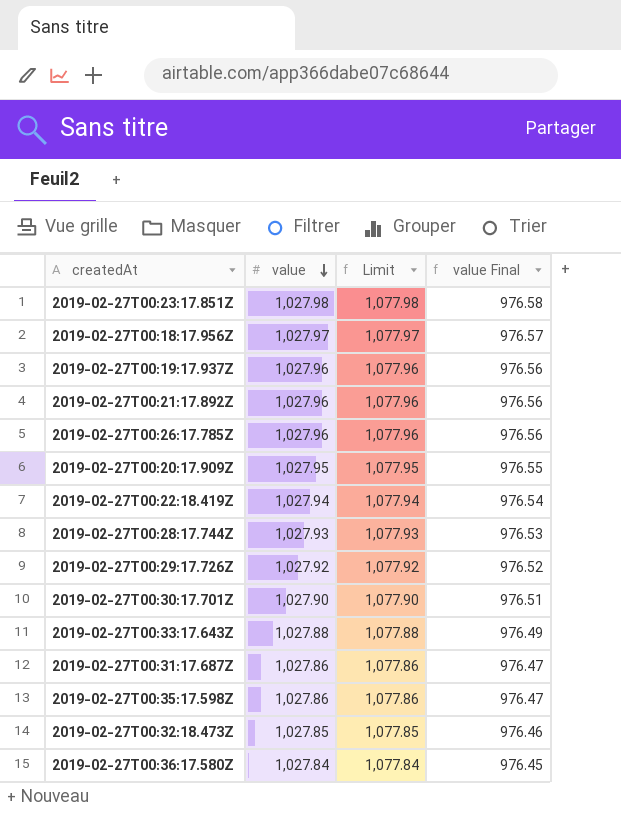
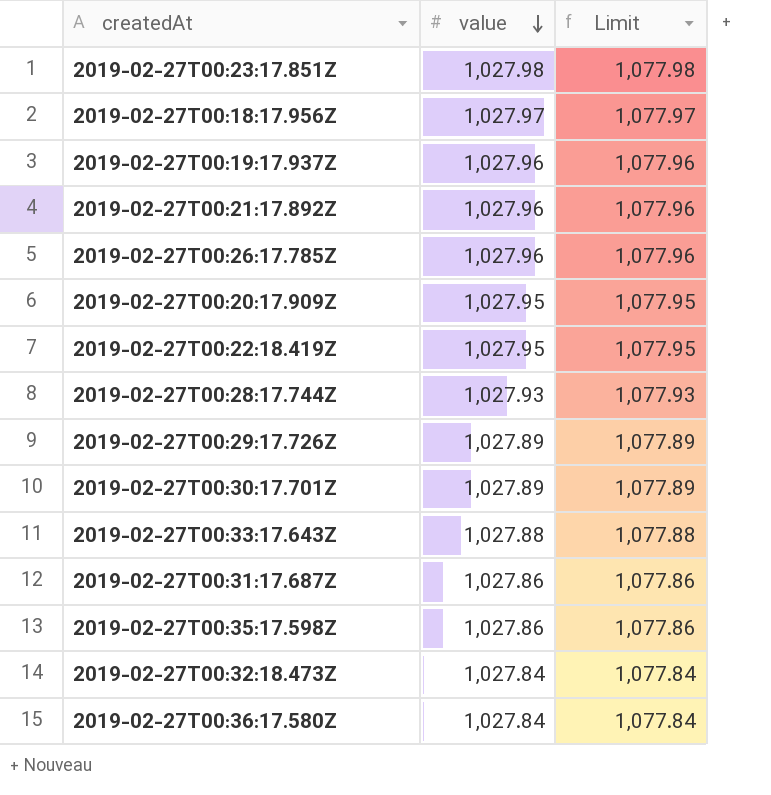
column value Final | formula: [value] * 0.95 -> none
2019-02-27T00:22:18.419Z | value: 1,027.94 -> 1,027.95
2019-02-27T00:22:18.419Z | Limit: 1,077.94 -> 1,077.95
2019-02-27T00:29:17.726Z | value: 1,027.92 -> 1,027.89
2019-02-27T00:29:17.726Z | Limit: 1,077.92 -> 1,077.89
2019-02-27T00:30:17.701Z | value: 1,027.90 -> 1,027.89
2019-02-27T00:30:17.701Z | Limit: 1,077.90 -> 1,077.89
2019-02-27T00:32:18.473Z | value: 1,027.85 -> 1,027.84
2019-02-27T00:32:18.473Z | Limit: 1,077.85 -> 1,077.84

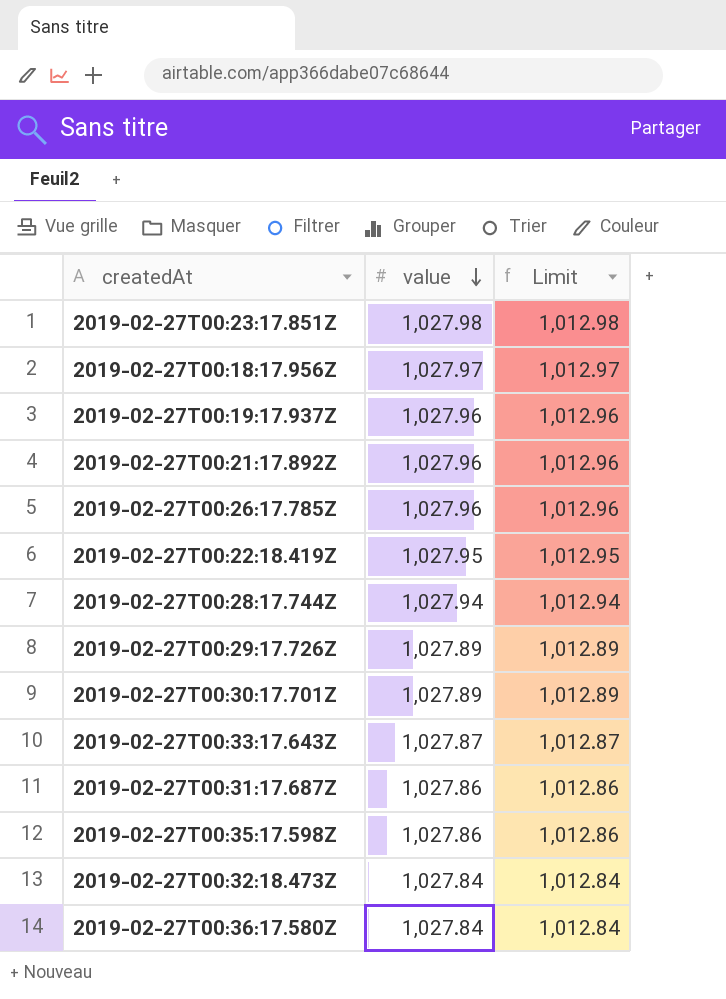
column Limit | formula: [value] + 50 -> [value] - 15
row 2019-02-27T00:20:17.909Z: 1,027.95 | 1,077.95 -> none
2019-02-27T00:28:17.744Z | value: 1,027.93 -> 1,027.94
2019-02-27T00:33:17.643Z | value: 1,027.88 -> 1,027.87

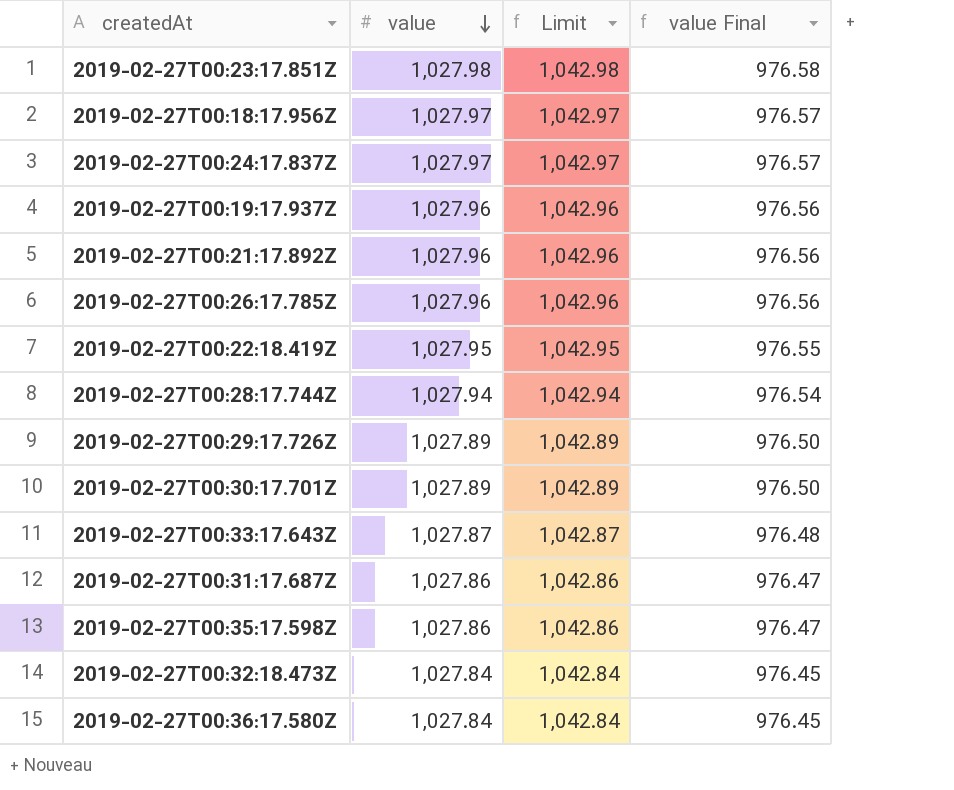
column Limit | formula: [value] - 15 -> [value] + 15
column value Final | formula: none -> [value] * 0.95
row 2019-02-27T00:24:17.837Z: none -> 1,027.97 | 1,042.97 | 976.57

